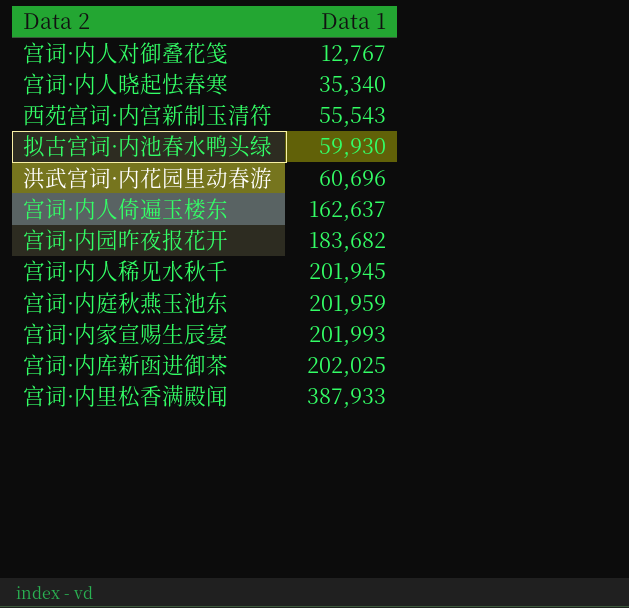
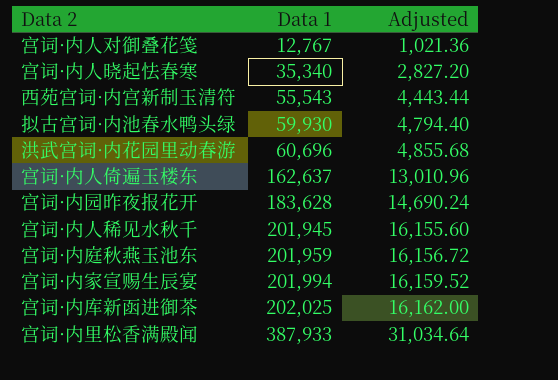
column Adjusted | formula: none -> [Data 1] * 0.08
宫词·内园昨夜报花开 | Data 1: 183,682 -> 183,628
宫词·内家宣赐生辰宴 | Data 1: 201,993 -> 201,994

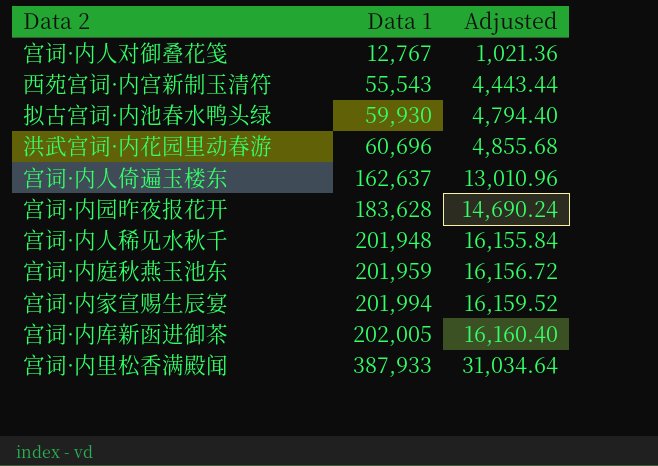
row 宫词·内人晓起怯春寒: 35,340 | 2,827.20 -> none
宫词·内人稀见水秋千 | Data 1: 201,945 -> 201,948
宫词·内人稀见水秋千 | Adjusted: 16,155.60 -> 16,155.84
宫词·内库新函进御茶 | Data 1: 202,025 -> 202,005
宫词·内库新函进御茶 | Adjusted: 16,162.00 -> 16,160.40

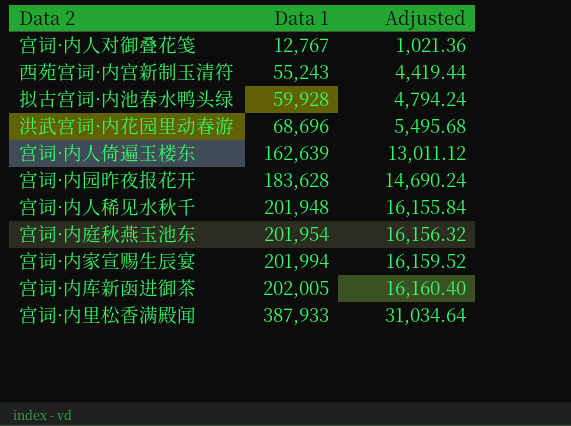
西苑宫词·内宫新制玉清符 | Data 1: 55,543 -> 55,243
西苑宫词·内宫新制玉清符 | Adjusted: 4,443.44 -> 4,419.44
拟古宫词·内池春水鸭头绿 | Data 1: 59,930 -> 59,928
拟古宫词·内池春水鸭头绿 | Adjusted: 4,794.40 -> 4,794.24
洪武宫词·内花园里动春游 | Data 1: 60,696 -> 68,696
洪武宫词·内花园里动春游 | Adjusted: 4,855.68 -> 5,495.68
宫词·内人倚遍玉楼东 | Data 1: 162,637 -> 162,639
宫词·内人倚遍玉楼东 | Adjusted: 13,010.96 -> 13,011.12
宫词·内庭秋燕玉池东 | Data 1: 201,959 -> 201,954
宫词·内庭秋燕玉池东 | Adjusted: 16,156.72 -> 16,156.32

